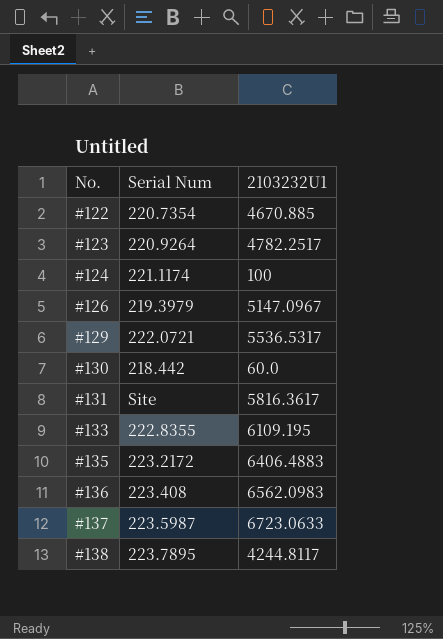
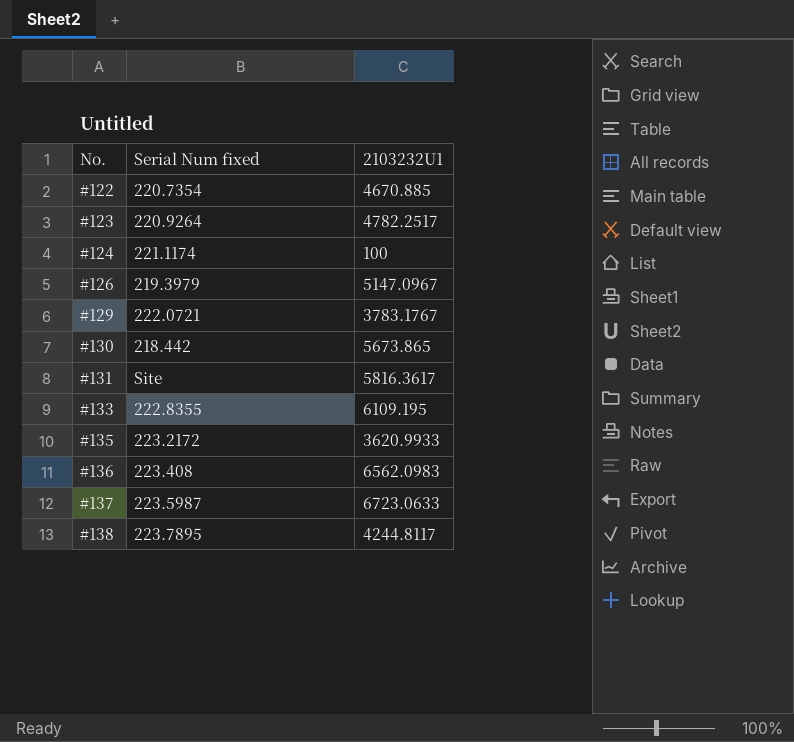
column name: Serial Num -> Serial Num fixed
#129 | 2103232U1: 5536.5317 -> 3783.1767
#130 | 2103232U1: 60.0 -> 5673.865
#135 | 2103232U1: 6406.4883 -> 3620.9933

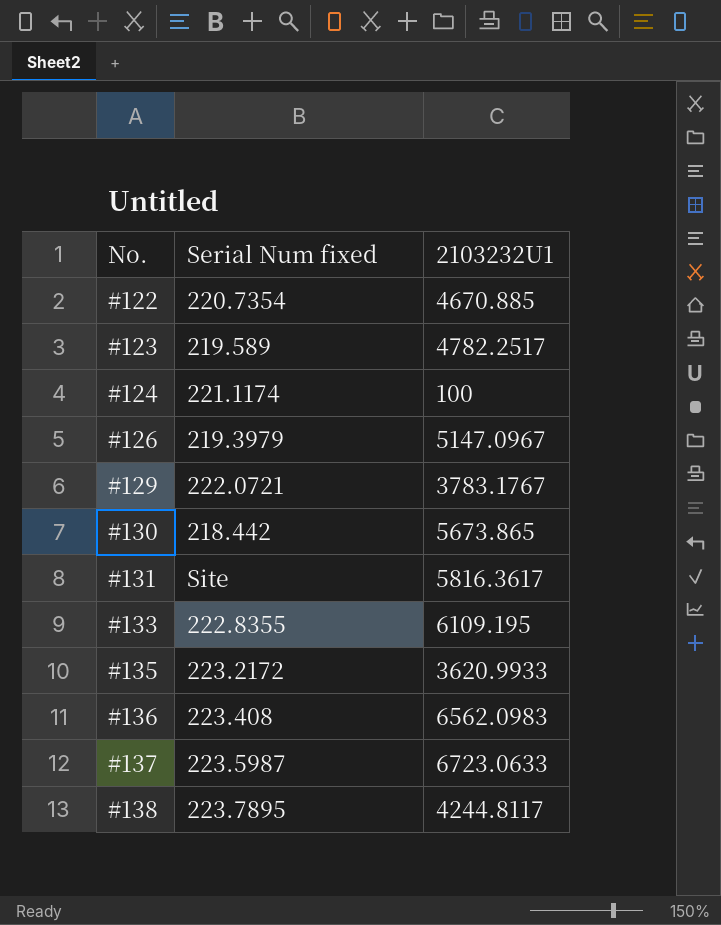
#123 | Serial Num fixed: 220.9264 -> 219.589

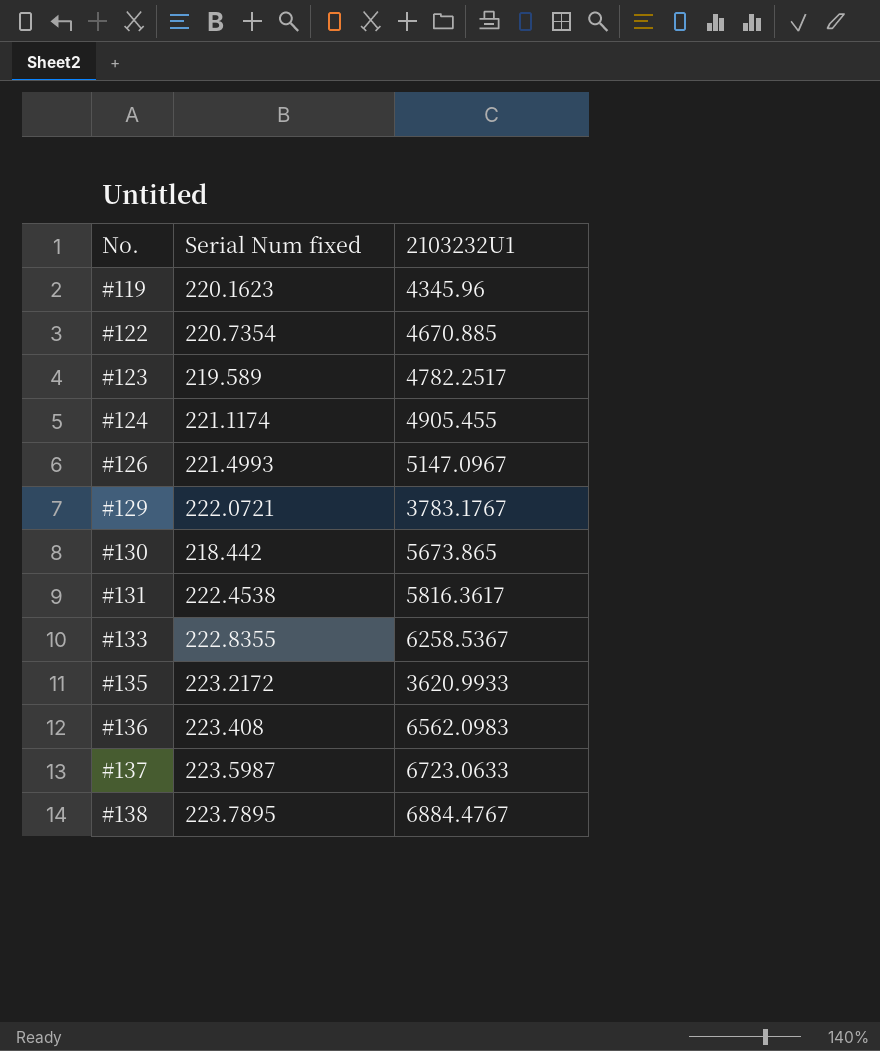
row #119: none -> 220.1623 | 4345.96
#124 | 2103232U1: 100 -> 4905.455
#126 | Serial Num fixed: 219.3979 -> 221.4993
#131 | Serial Num fixed: Site -> 222.4538
#133 | 2103232U1: 6109.195 -> 6258.5367
#138 | 2103232U1: 4244.8117 -> 6884.4767

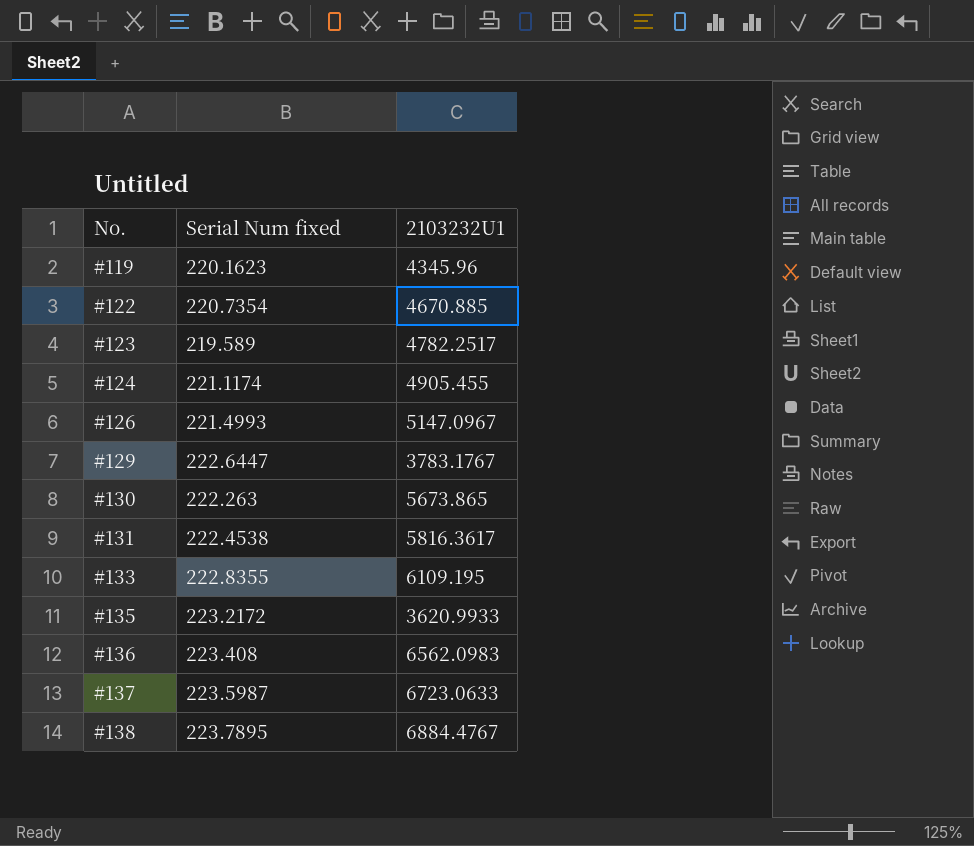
#129 | Serial Num fixed: 222.0721 -> 222.6447
#130 | Serial Num fixed: 218.442 -> 222.263
#133 | 2103232U1: 6258.5367 -> 6109.195

